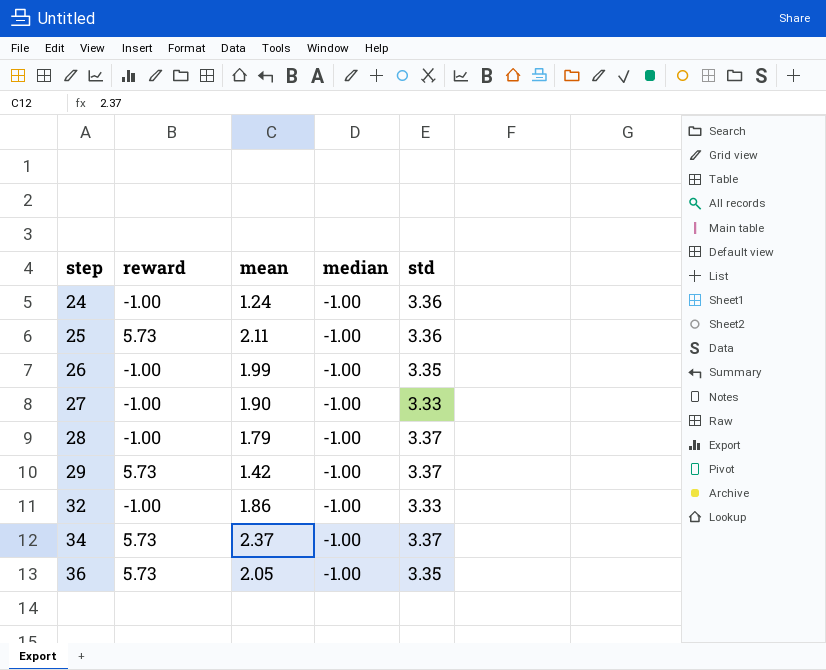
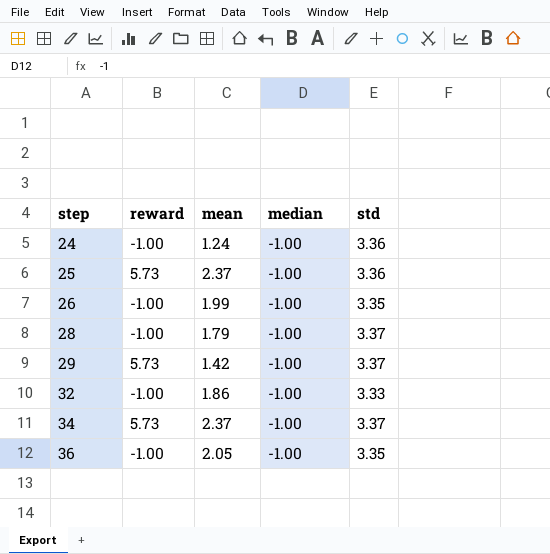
row 27: -1.00 | 1.90 | -1.00 | 3.33 -> none
25 | mean: 2.11 -> 2.37
36 | reward: 5.73 -> -1.00

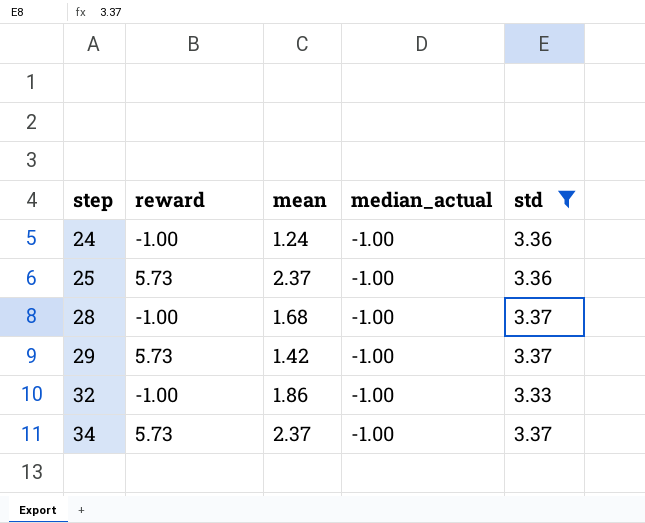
filter: none -> std != 3.35
column name: median -> median_actual
28 | mean: 1.79 -> 1.68

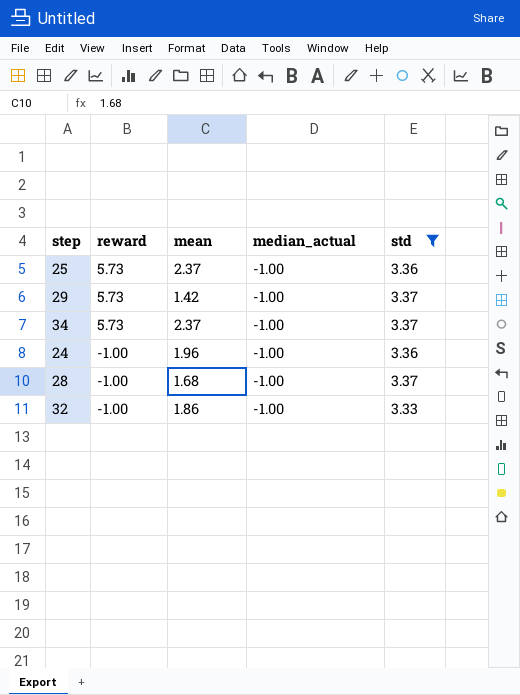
row order: step ascending -> reward descending
24 | mean: 1.24 -> 1.96

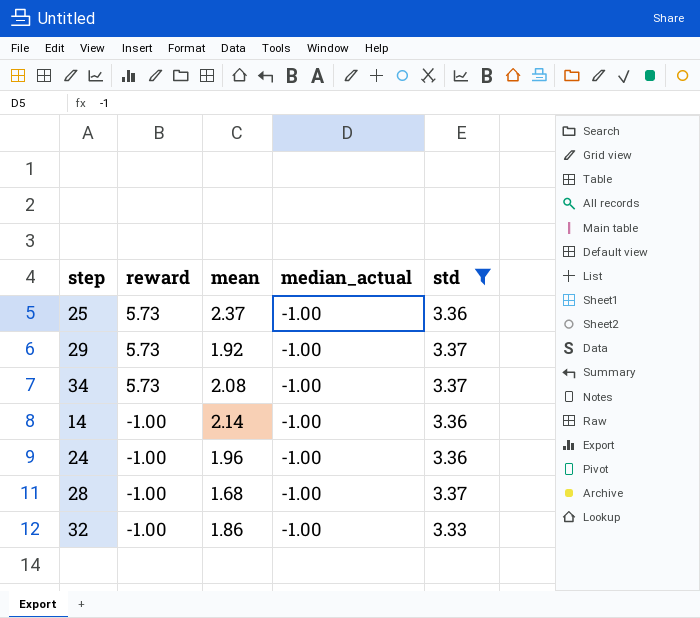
29 | mean: 1.42 -> 1.92
34 | mean: 2.37 -> 2.08
row 14: none -> -1.00 | 2.14 | -1.00 | 3.36

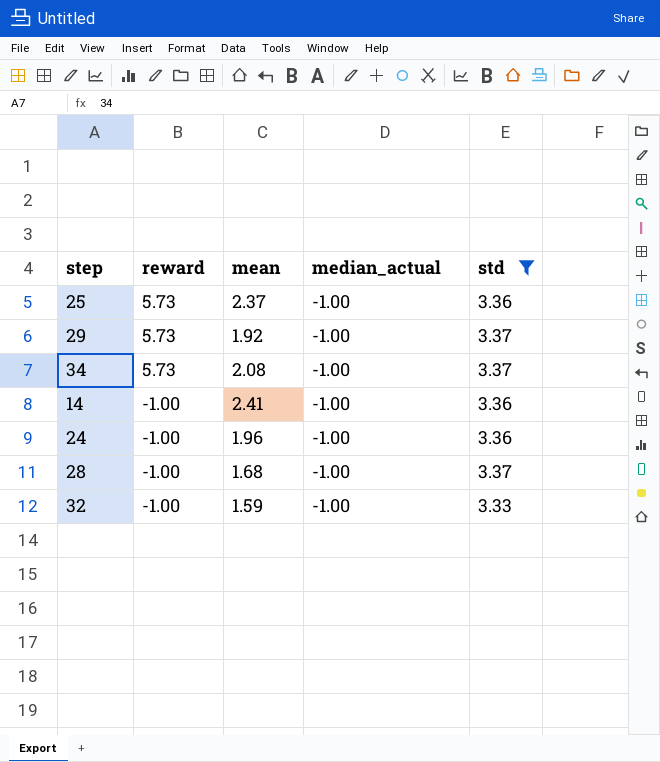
14 | mean: 2.14 -> 2.41
32 | mean: 1.86 -> 1.59

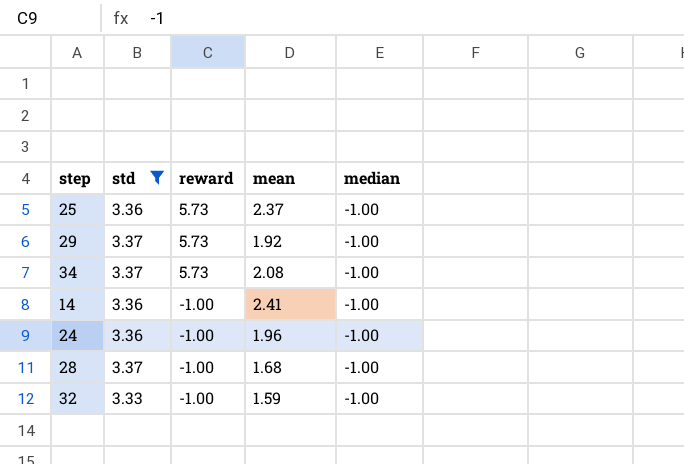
column std | position: 5 -> 2
column name: median_actual -> median

